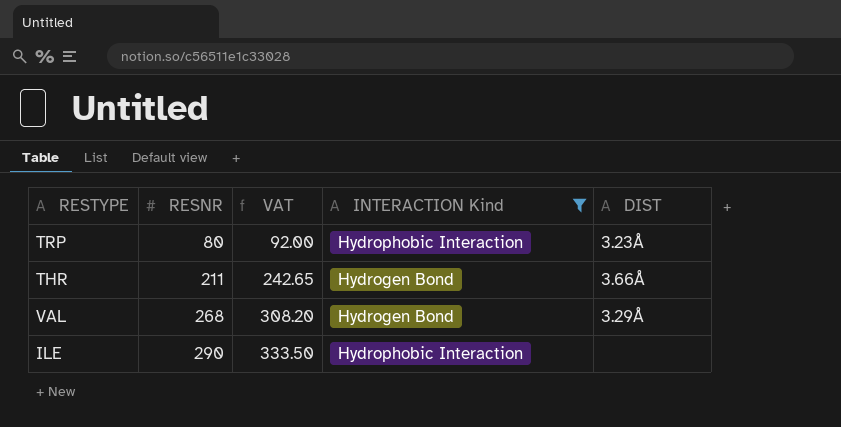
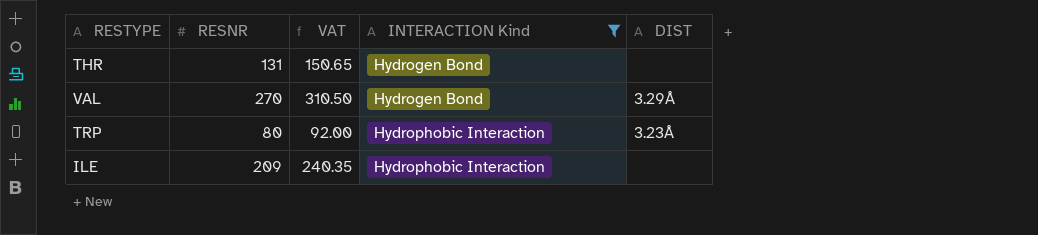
row order: RESNR ascending -> INTERACTION Kind ascending
THR | RESNR: 211 -> 131
THR | VAT: 242.65 -> 150.65
THR | DIST: 3.66Å -> none
VAL | RESNR: 268 -> 270
VAL | VAT: 308.20 -> 310.50
ILE | RESNR: 290 -> 209
ILE | VAT: 333.50 -> 240.35

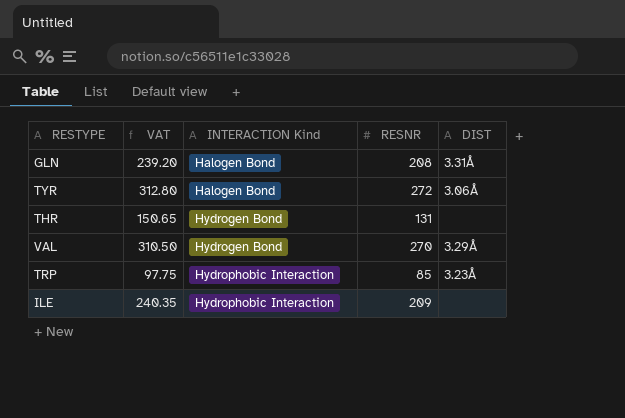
filter: INTERACTION Kind != Halogen Bond -> none
column RESNR | position: 2 -> 4
TRP | VAT: 92.00 -> 97.75
TRP | RESNR: 80 -> 85

